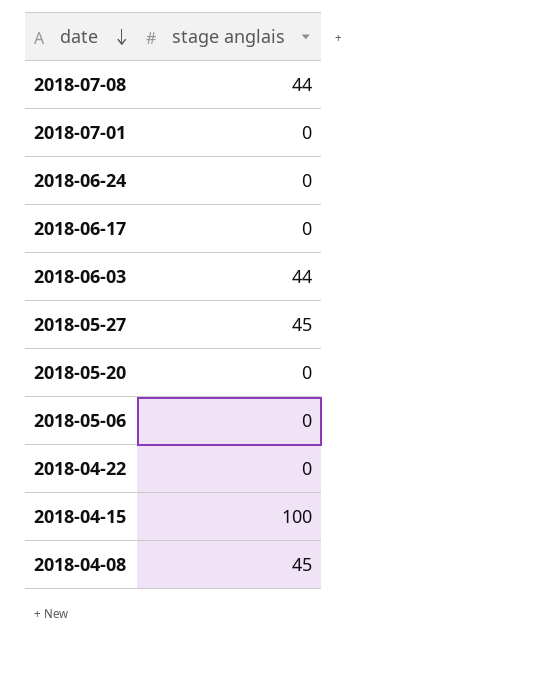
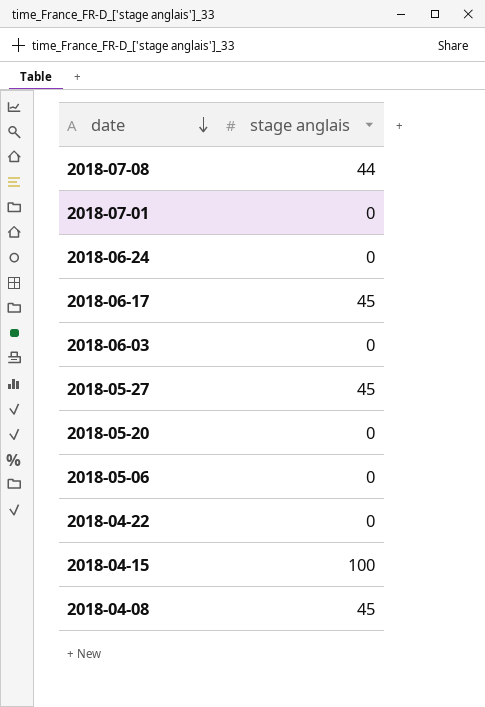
2018-06-17 | stage anglais: 0 -> 45
2018-06-03 | stage anglais: 44 -> 0

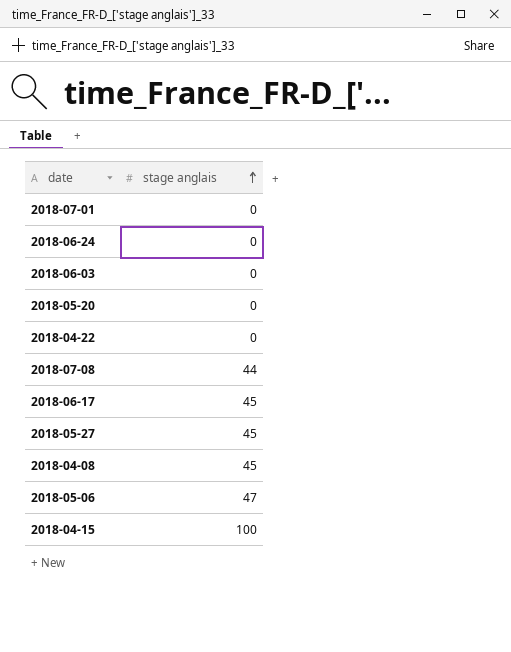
row order: date descending -> stage anglais ascending
2018-05-06 | stage anglais: 0 -> 47

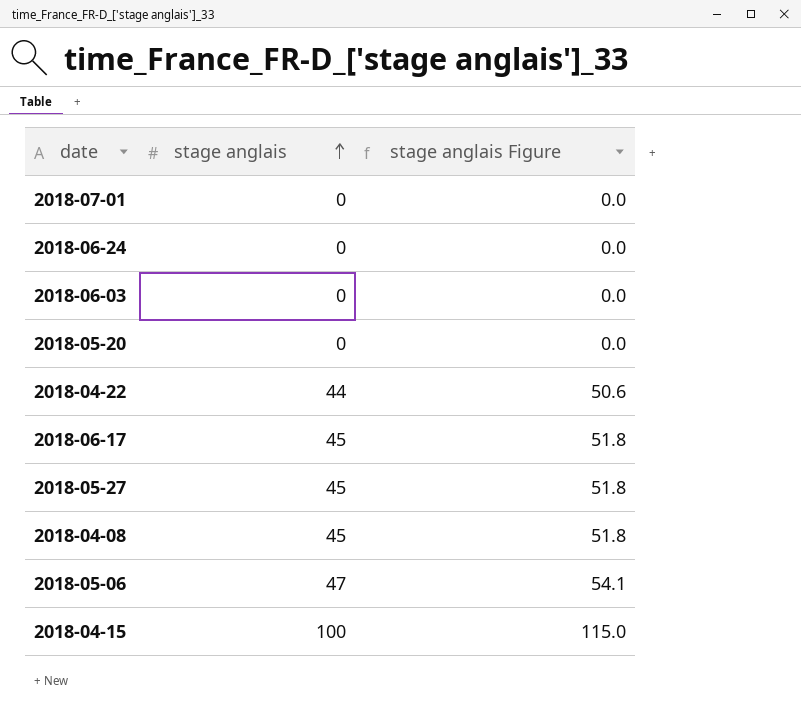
column stage anglais Figure | formula: none -> [stage anglais] * 1.15
row 2018-07-08: 44 -> none
2018-04-22 | stage anglais: 0 -> 44

